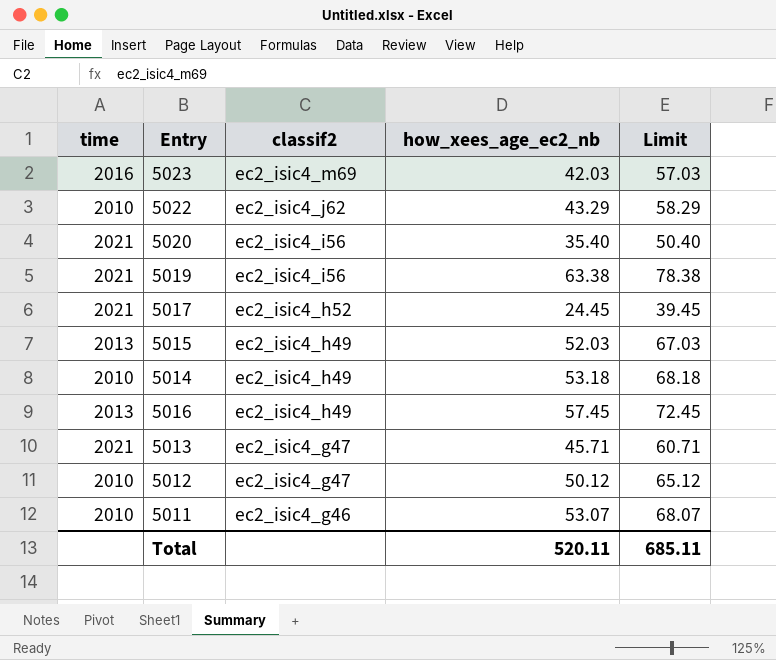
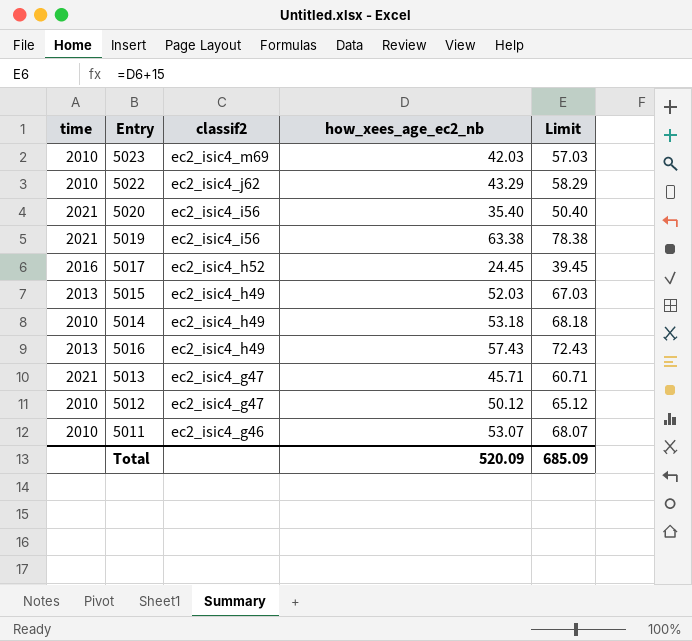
5023 | time: 2016 -> 2010
5017 | time: 2021 -> 2016
5016 | how_xees_age_ec2_nb: 57.45 -> 57.43
5016 | Limit: 72.45 -> 72.43
Total | how_xees_age_ec2_nb: 520.11 -> 520.09
Total | Limit: 685.11 -> 685.09

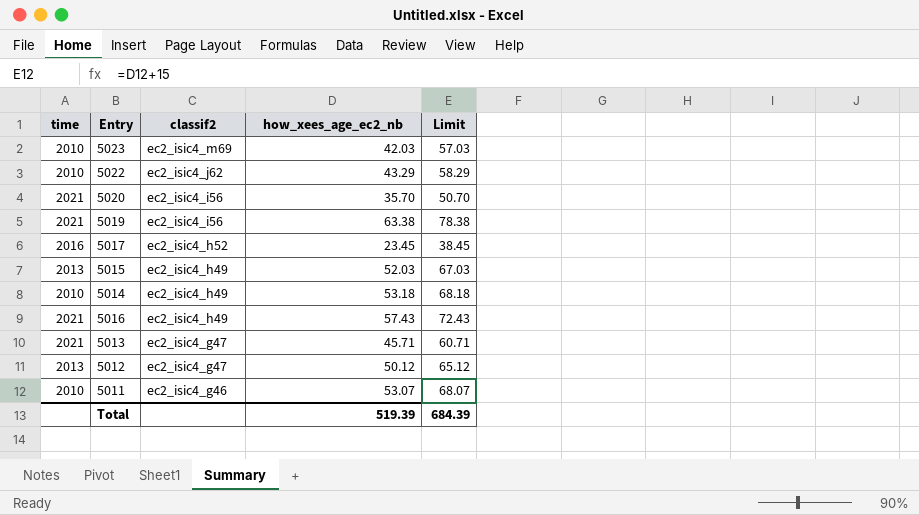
5020 | how_xees_age_ec2_nb: 35.40 -> 35.70
5020 | Limit: 50.40 -> 50.70
5017 | how_xees_age_ec2_nb: 24.45 -> 23.45
5017 | Limit: 39.45 -> 38.45
5016 | time: 2013 -> 2021
5012 | time: 2010 -> 2013
Total | how_xees_age_ec2_nb: 520.09 -> 519.39
Total | Limit: 685.09 -> 684.39

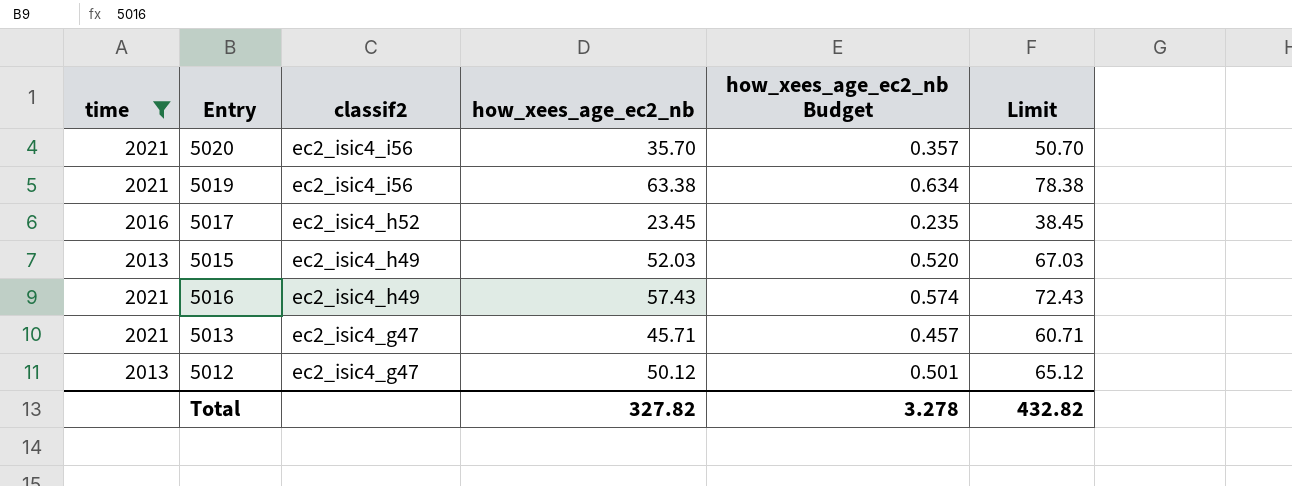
filter: none -> time != 2010
column how_xees_age_ec2_nb Budget | formula: none -> [how_xees_age_ec2_nb] * 0.01
Total | how_xees_age_ec2_nb: 519.39 -> 327.82
Total | Limit: 684.39 -> 432.82

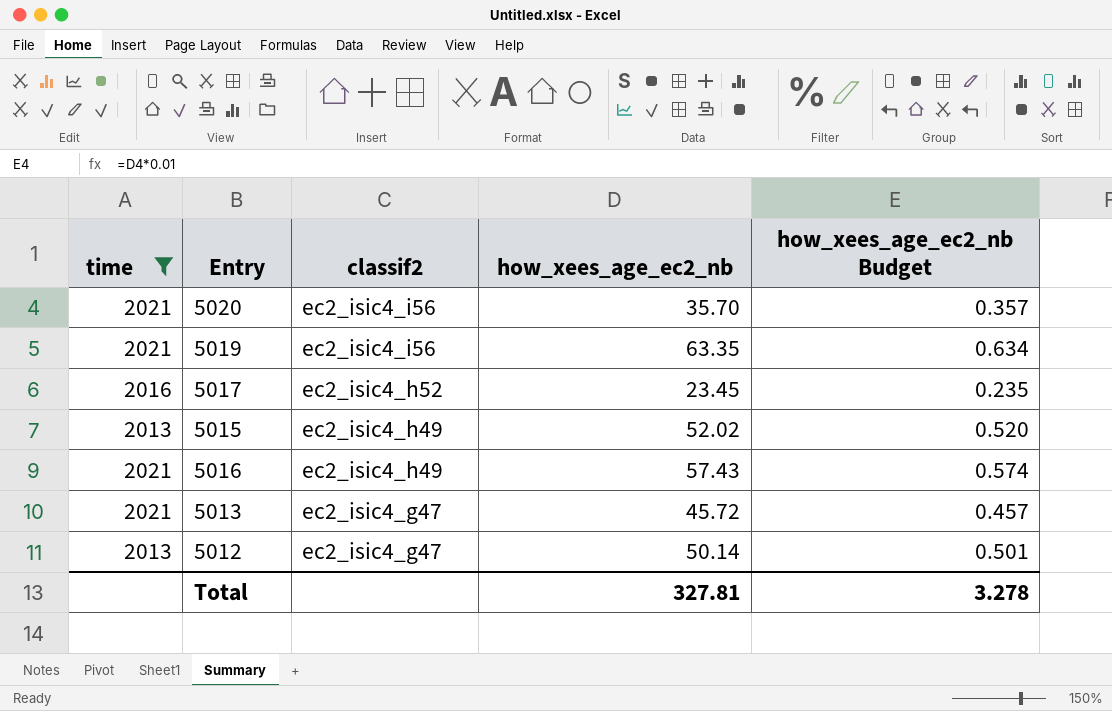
column Limit | formula: [how_xees_age_ec2_nb] + 15 -> none
5019 | how_xees_age_ec2_nb: 63.38 -> 63.35
5015 | how_xees_age_ec2_nb: 52.03 -> 52.02
5013 | how_xees_age_ec2_nb: 45.71 -> 45.72
5012 | how_xees_age_ec2_nb: 50.12 -> 50.14
Total | how_xees_age_ec2_nb: 327.82 -> 327.81

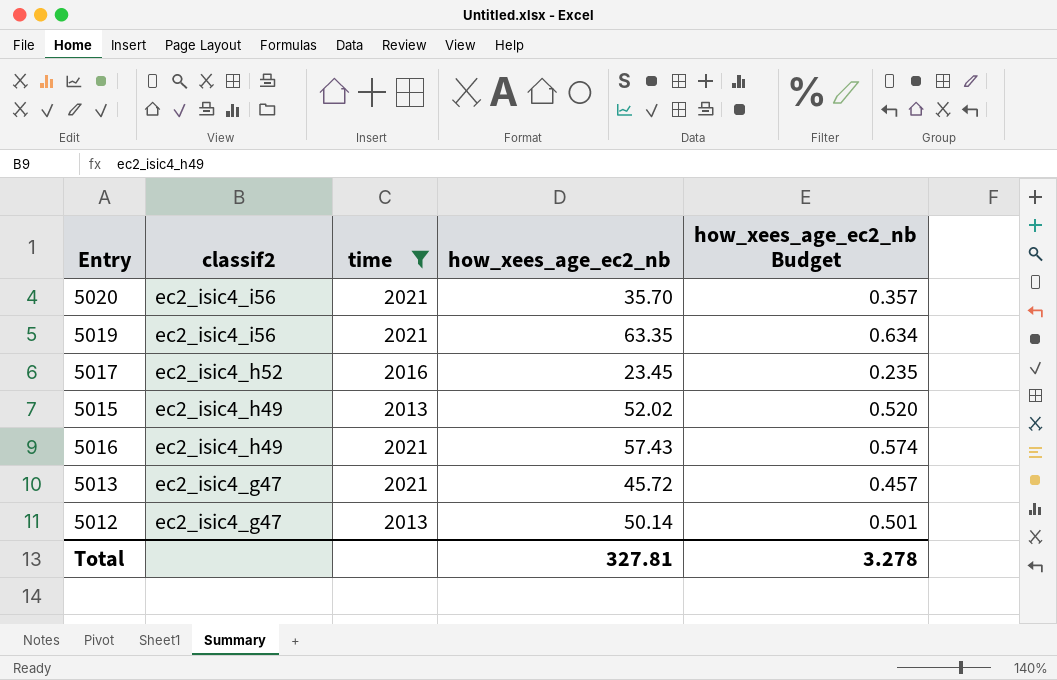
column time | position: 1 -> 3

